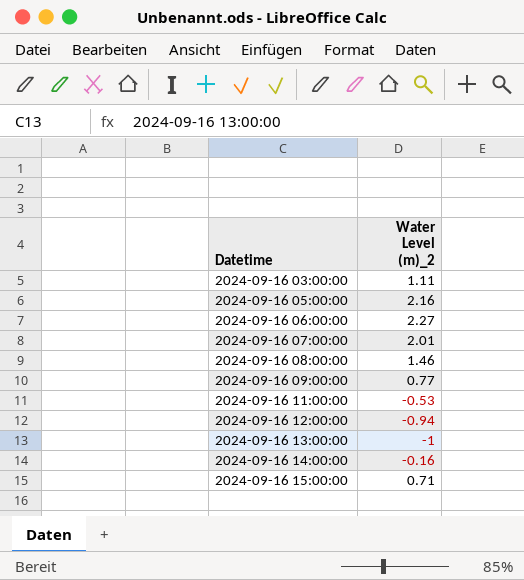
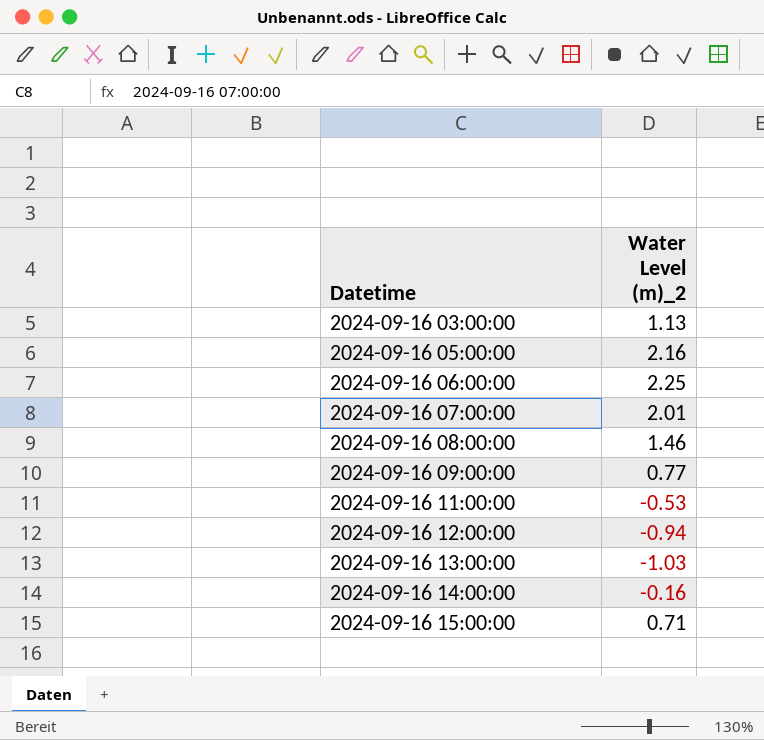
2024-09-16 03:00:00 | Water Level (m)_2: 1.11 -> 1.13
2024-09-16 06:00:00 | Water Level (m)_2: 2.27 -> 2.25
2024-09-16 13:00:00 | Water Level (m)_2: -1 -> -1.03

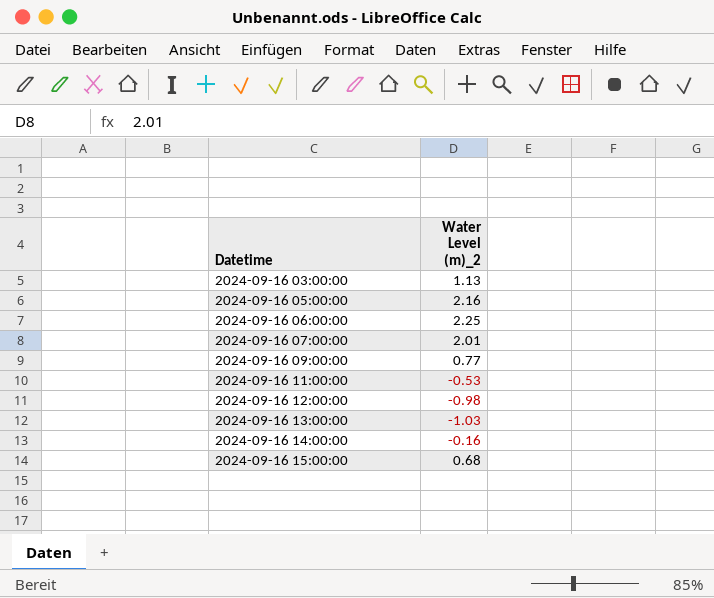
row 2024-09-16 08:00:00: 1.46 -> none
2024-09-16 12:00:00 | Water Level (m)_2: -0.94 -> -0.98
2024-09-16 15:00:00 | Water Level (m)_2: 0.71 -> 0.68

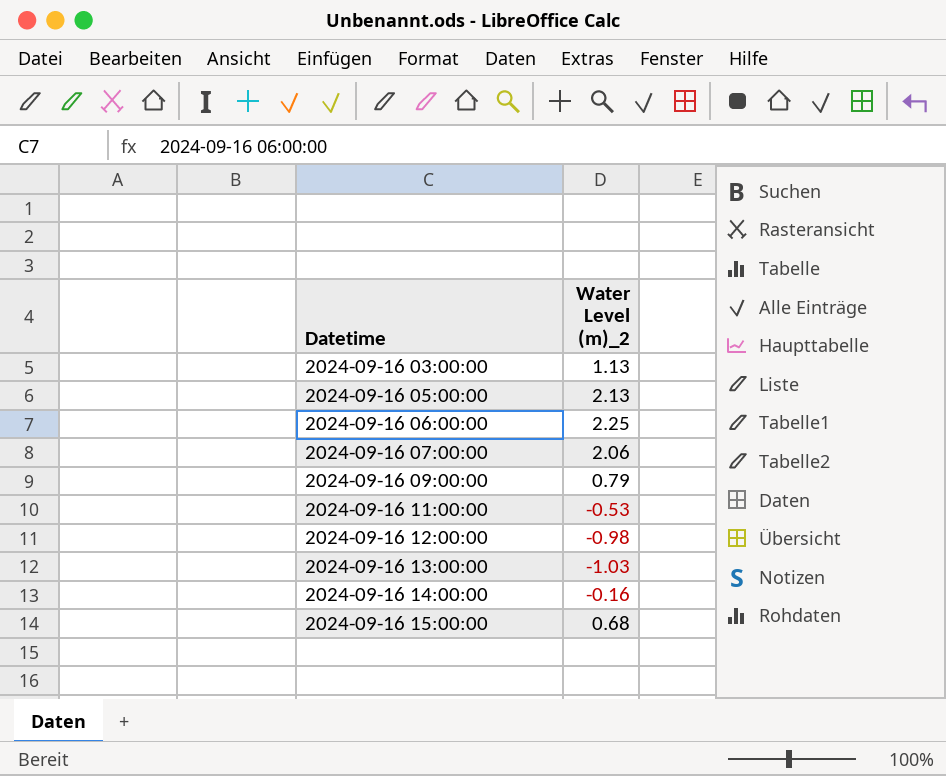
2024-09-16 05:00:00 | Water Level (m)_2: 2.16 -> 2.13
2024-09-16 07:00:00 | Water Level (m)_2: 2.01 -> 2.06
2024-09-16 09:00:00 | Water Level (m)_2: 0.77 -> 0.79

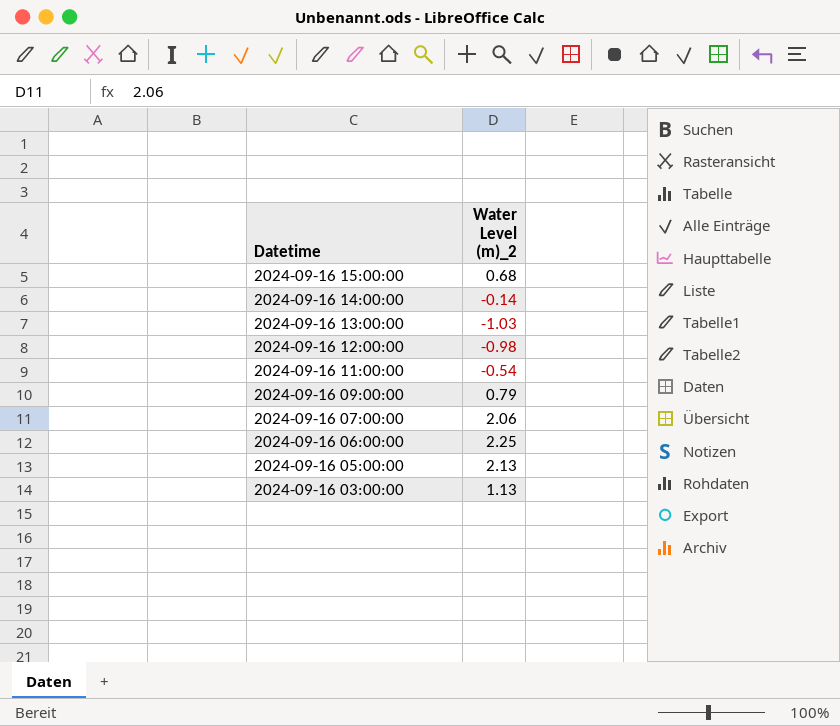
row order: Datetime ascending -> Datetime descending
2024-09-16 14:00:00 | Water Level (m)_2: -0.16 -> -0.14
2024-09-16 11:00:00 | Water Level (m)_2: -0.53 -> -0.54

